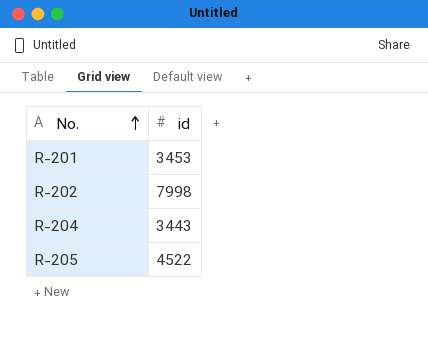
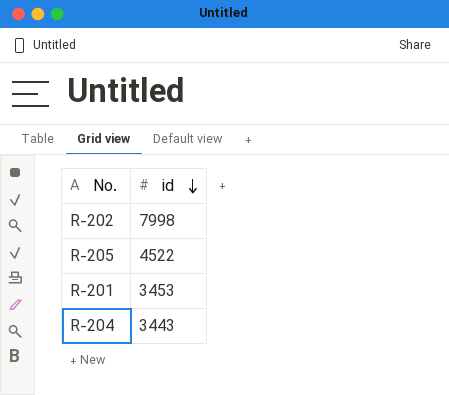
row order: No. ascending -> id descending

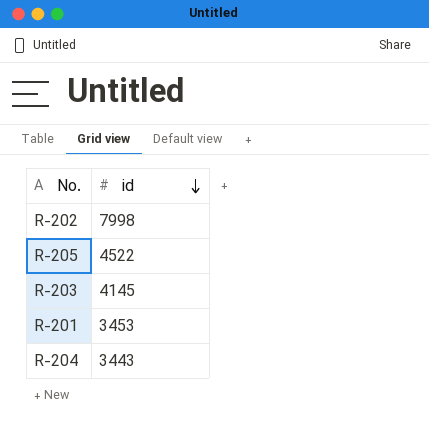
row R-203: none -> 4145

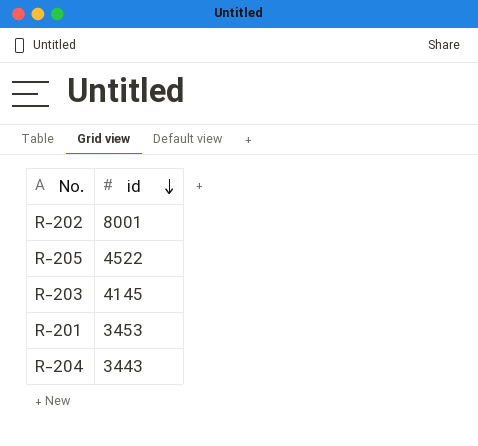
R-202 | id: 7998 -> 8001

